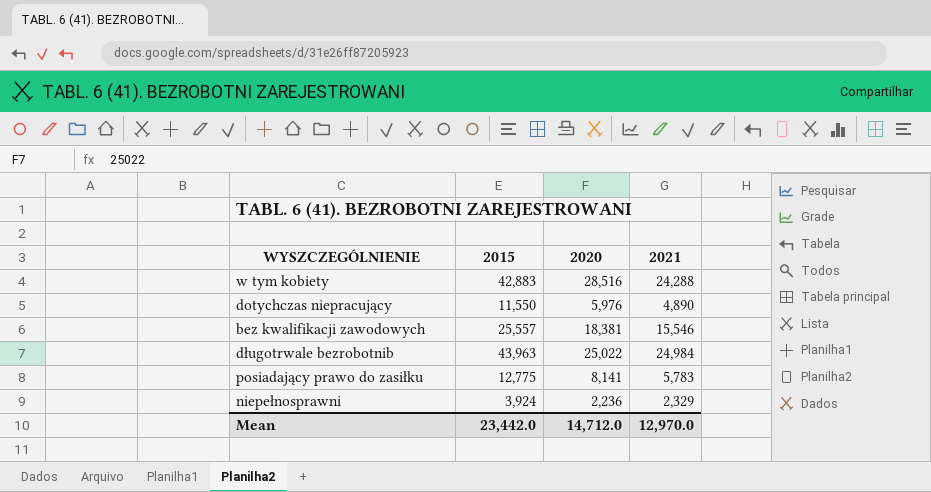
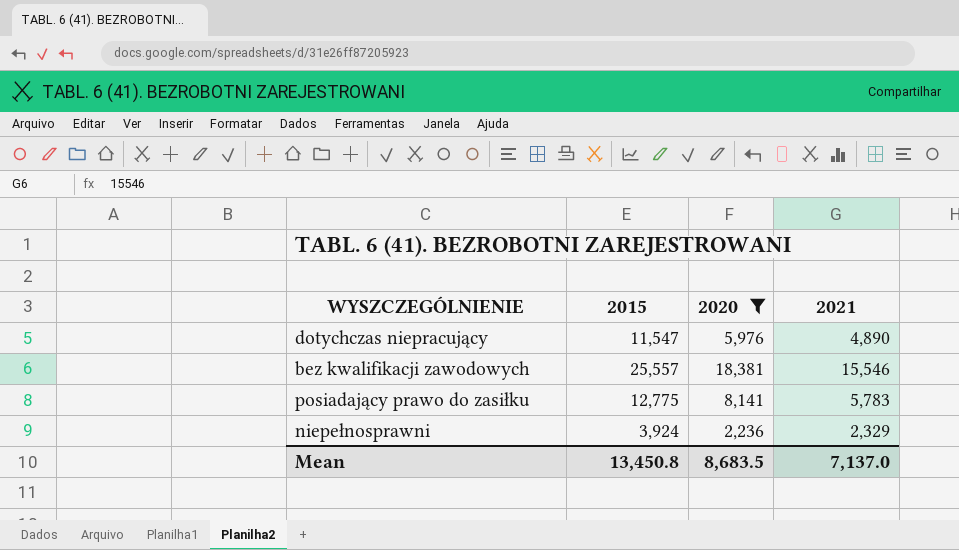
filter: none -> 2020 <= 18,381
dotychczas niepracujący | 2015: 11,550 -> 11,547
Mean | 2015: 23,442.0 -> 13,450.8
Mean | 2020: 14,712.0 -> 8,683.5
Mean | 2021: 12,970.0 -> 7,137.0

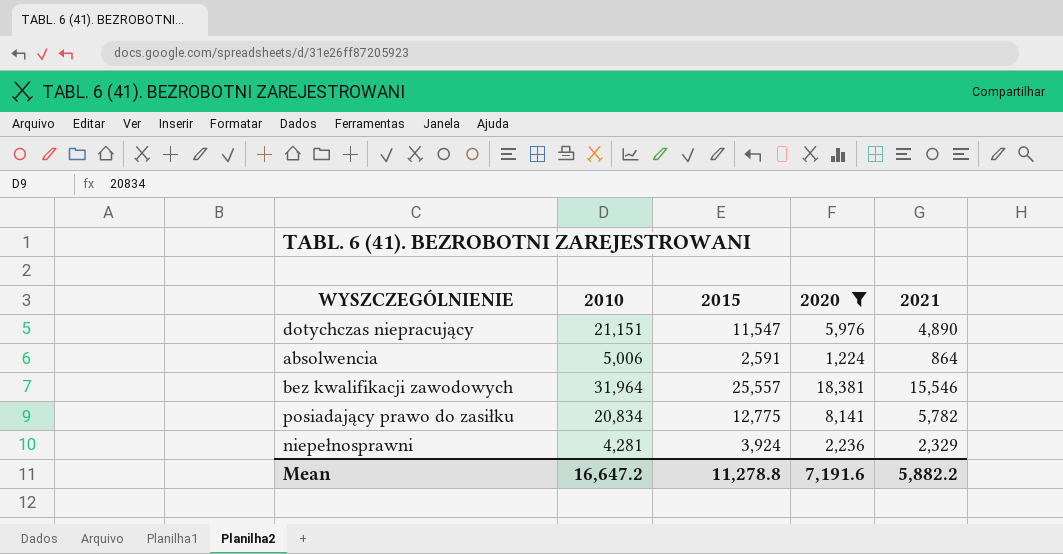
column 2010 | position: none -> 2
row absolwencia: none -> 5,006 | 2,591 | 1,224 | 864
posiadający prawo do zasiłku | 2021: 5,783 -> 5,782
Mean | 2015: 13,450.8 -> 11,278.8
Mean | 2020: 8,683.5 -> 7,191.6
Mean | 2021: 7,137.0 -> 5,882.2

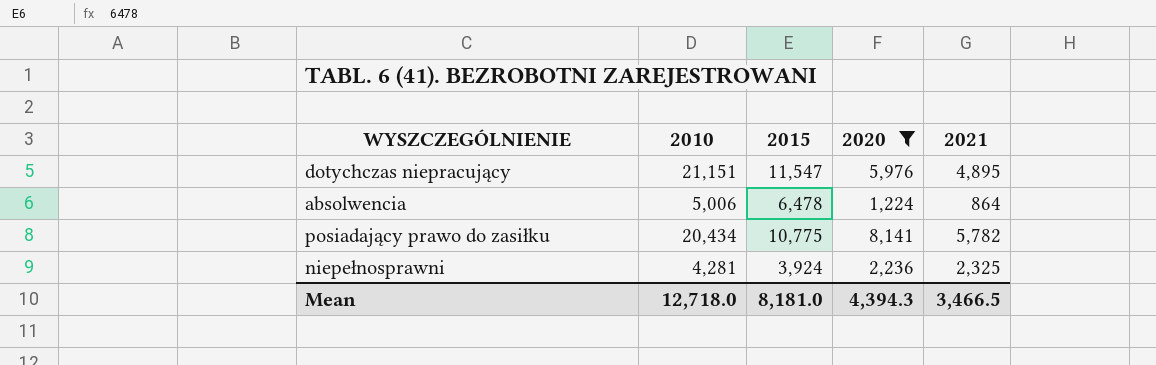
row bez kwalifikacji zawodowych: 31,964 | 25,557 | 18,381 | 15,546 -> none
dotychczas niepracujący | 2021: 4,890 -> 4,895
absolwencia | 2015: 2,591 -> 6,478
posiadający prawo do zasiłku | 2010: 20,834 -> 20,434
posiadający prawo do zasiłku | 2015: 12,775 -> 10,775
niepełnosprawni | 2021: 2,329 -> 2,325
Mean | 2010: 16,647.2 -> 12,718.0
Mean | 2015: 11,278.8 -> 8,181.0
Mean | 2020: 7,191.6 -> 4,394.3
Mean | 2021: 5,882.2 -> 3,466.5

